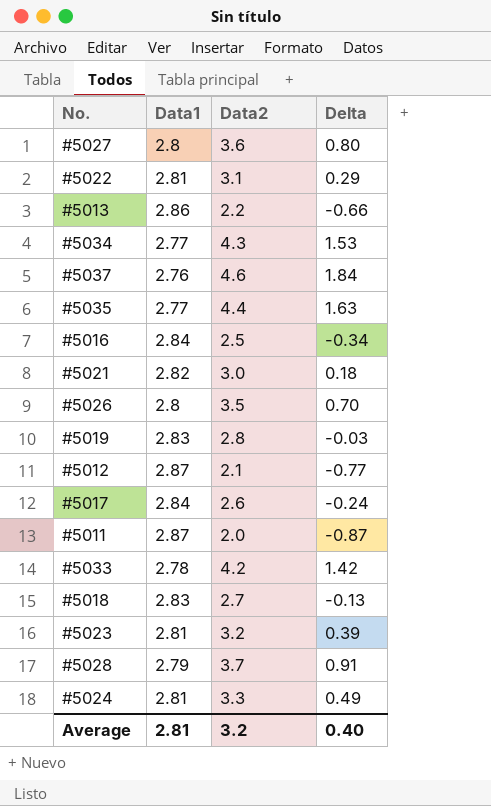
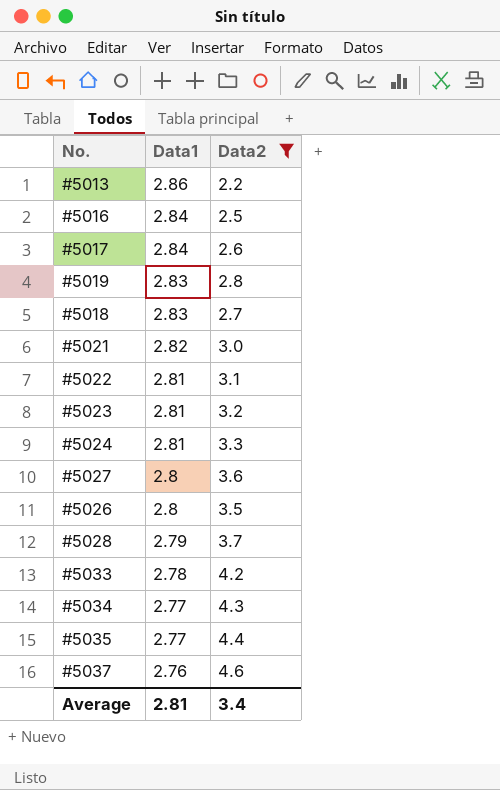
filter: none -> Data2 >= 2.2
row order: none -> Data1 descending
column Delta | formula: [Data2] - [Data1] -> none
Average | Data2: 3.2 -> 3.4

